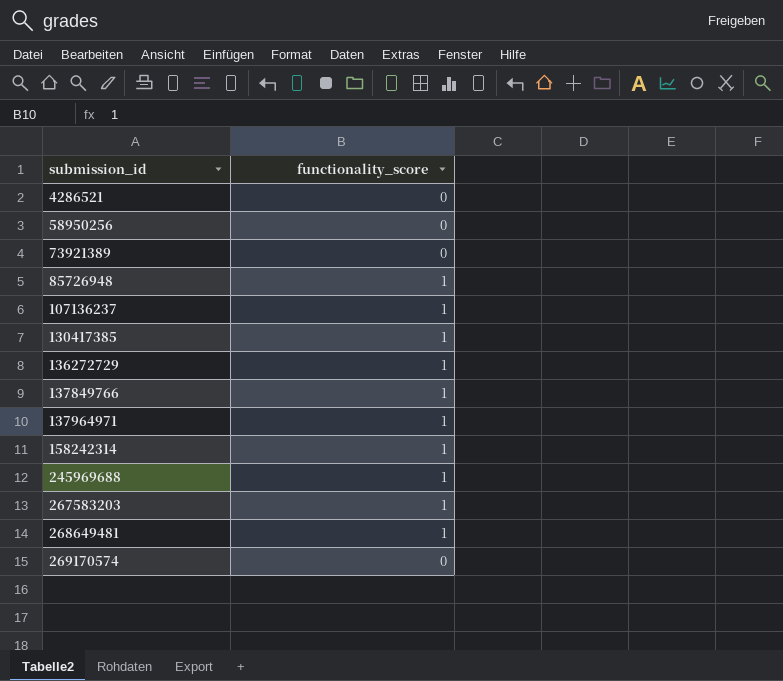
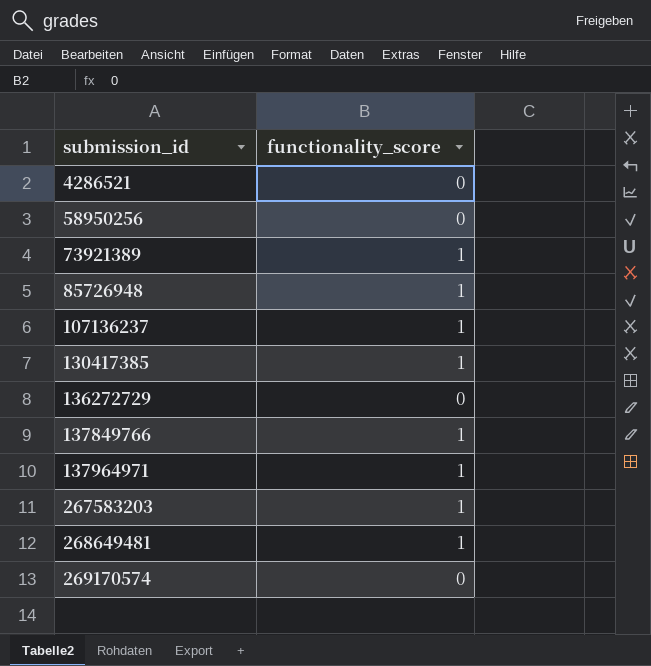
row 158242314: 1 -> none
row 245969688: 1 -> none
73921389 | functionality_score: 0 -> 1
136272729 | functionality_score: 1 -> 0

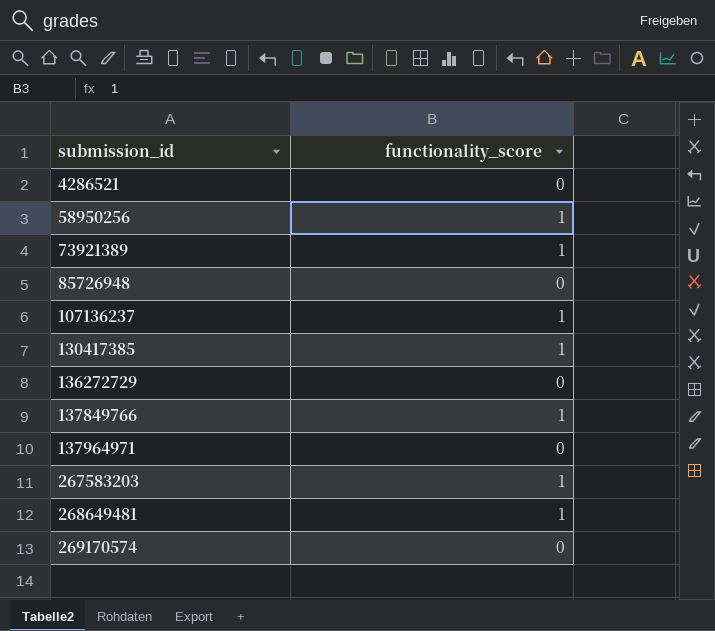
58950256 | functionality_score: 0 -> 1
85726948 | functionality_score: 1 -> 0
137964971 | functionality_score: 1 -> 0

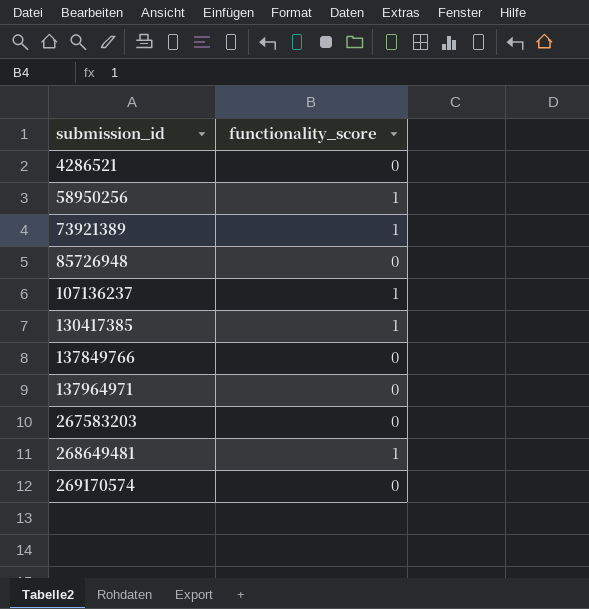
row 136272729: 0 -> none
137849766 | functionality_score: 1 -> 0
267583203 | functionality_score: 1 -> 0

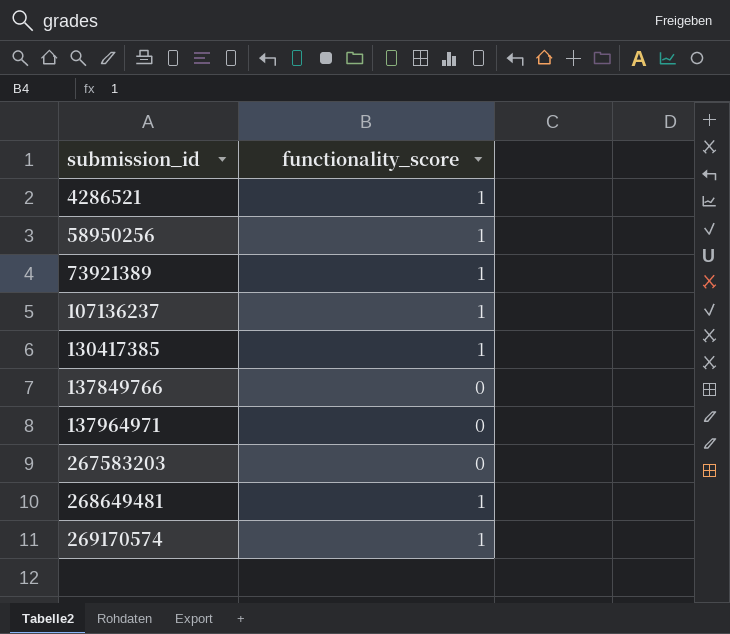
row 85726948: 0 -> none
4286521 | functionality_score: 0 -> 1
269170574 | functionality_score: 0 -> 1

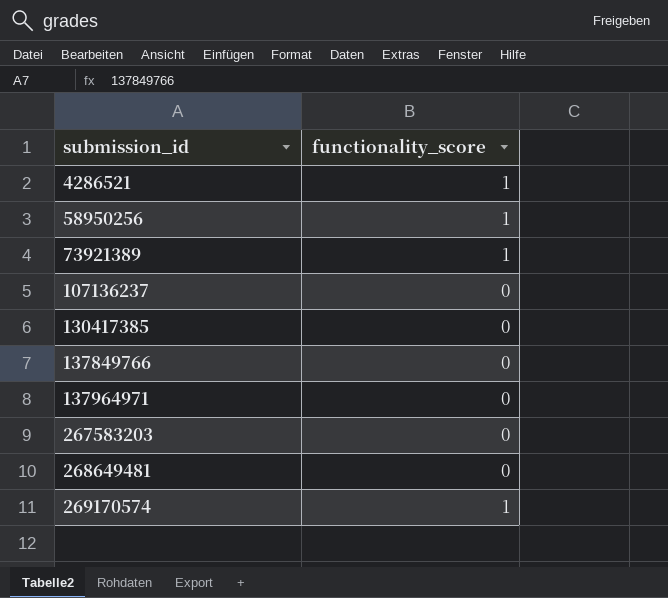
107136237 | functionality_score: 1 -> 0
130417385 | functionality_score: 1 -> 0
268649481 | functionality_score: 1 -> 0

